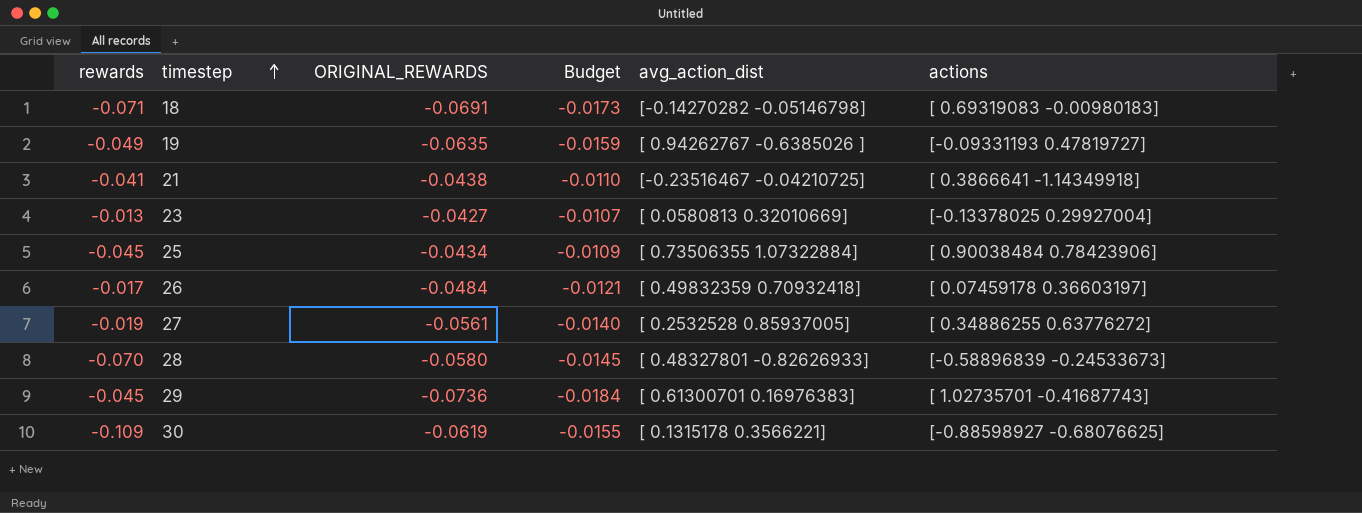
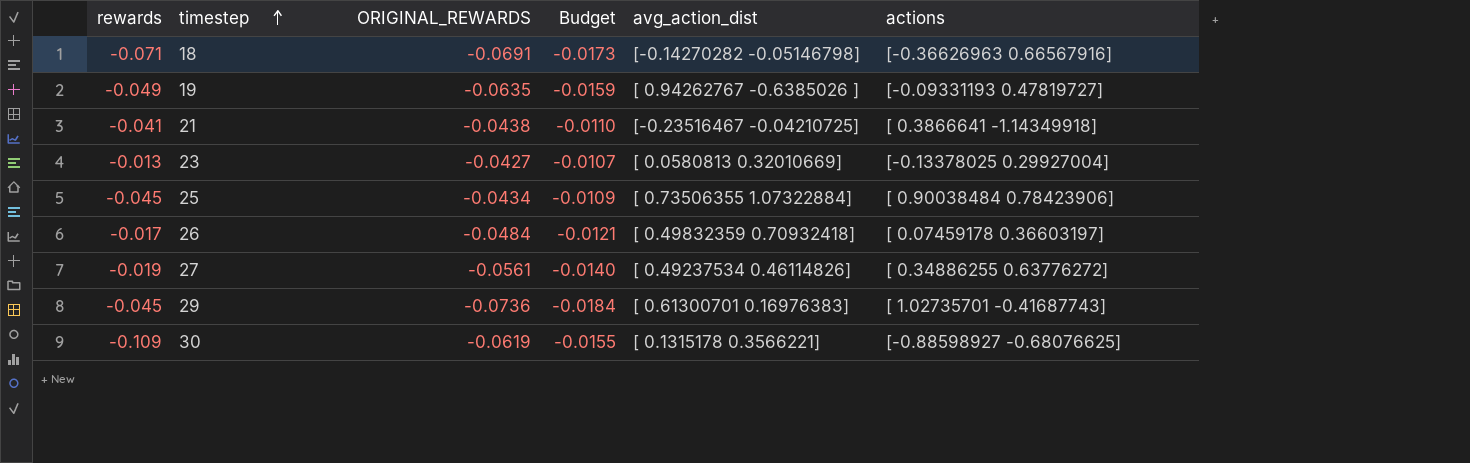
row 28: -0.070 | -0.0580 | -0.0145 | [ 0.48327801 -0.82626933] | [-0.58896839 -0.24533673] -> none
18 | actions: [ 0.69319083 -0.00980183] -> [-0.36626963 0.66567916]
27 | avg_action_dist: [ 0.2532528 0.85937005] -> [ 0.49237534 0.46114826]

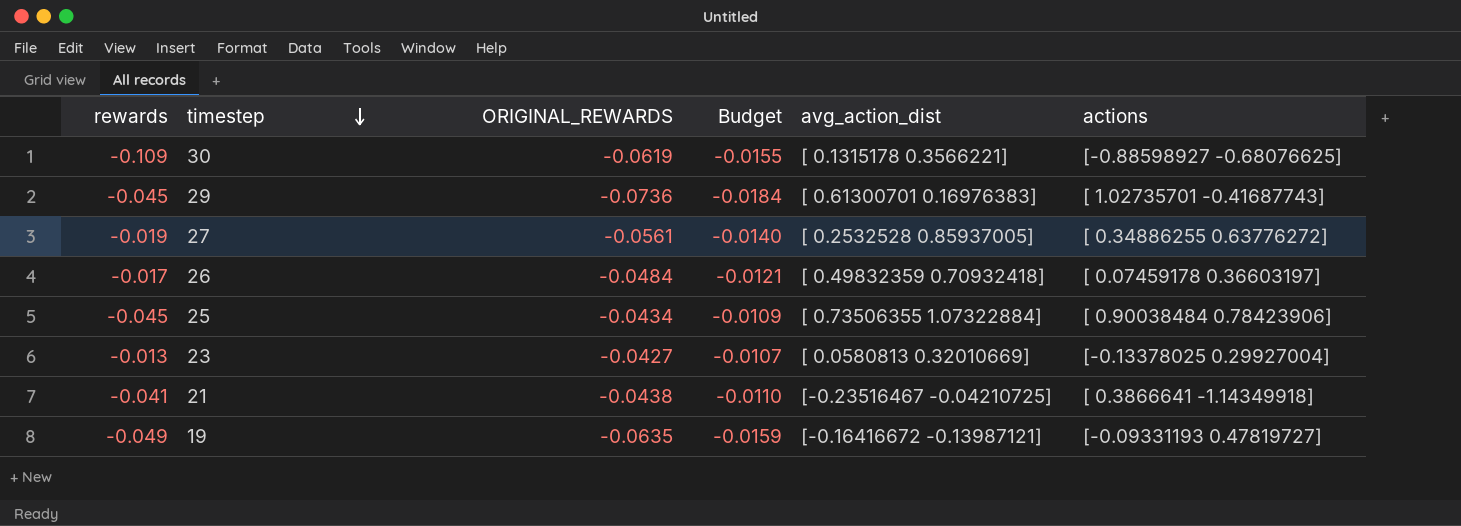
row order: timestep ascending -> timestep descending
row 18: -0.071 | -0.0691 | -0.0173 | [-0.14270282 -0.05146798] | [-0.36626963 0.66567916] -> none
27 | avg_action_dist: [ 0.49237534 0.46114826] -> [ 0.2532528 0.85937005]
19 | avg_action_dist: [ 0.94262767 -0.6385026 ] -> [-0.16416672 -0.13987121]

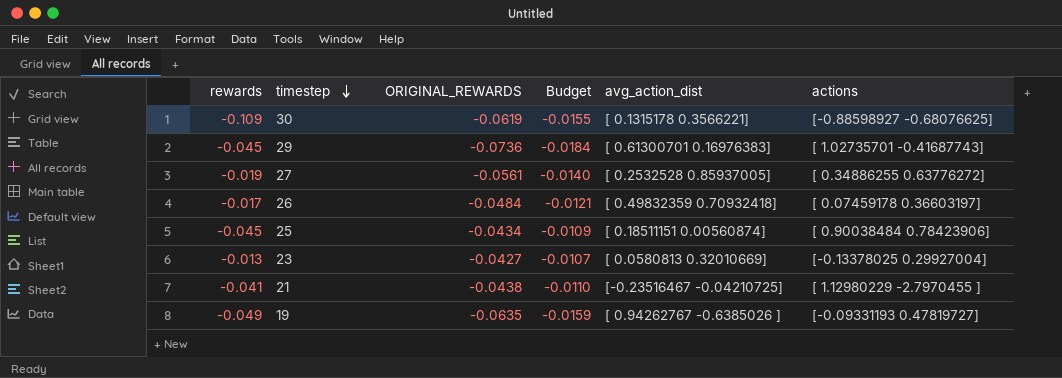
25 | avg_action_dist: [ 0.73506355 1.07322884] -> [ 0.18511151 0.00560874]
21 | actions: [ 0.3866641 -1.14349918] -> [ 1.12980229 -2.7970455 ]
19 | avg_action_dist: [-0.16416672 -0.13987121] -> [ 0.94262767 -0.6385026 ]

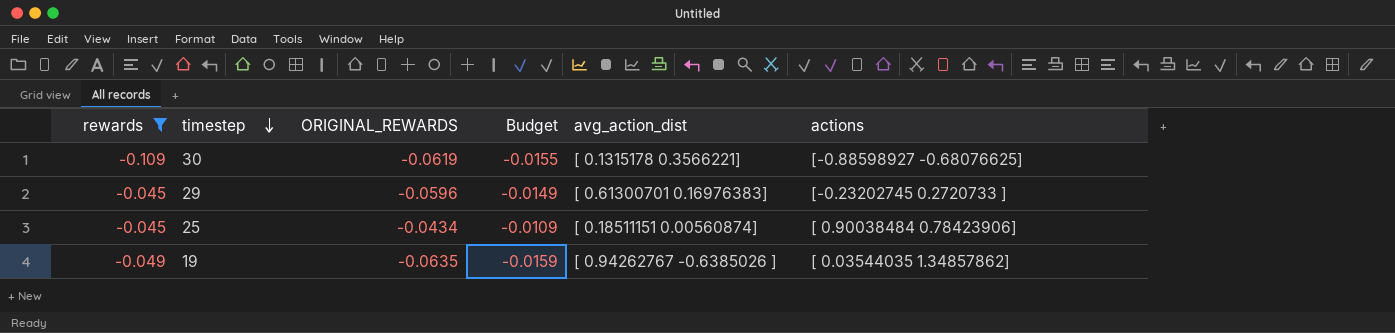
filter: none -> rewards <= -0.045
29 | ORIGINAL_REWARDS: -0.0736 -> -0.0596
29 | Budget: -0.0184 -> -0.0149
29 | actions: [ 1.02735701 -0.41687743] -> [-0.23202745 0.2720733 ]
19 | actions: [-0.09331193 0.47819727] -> [ 0.03544035 1.34857862]

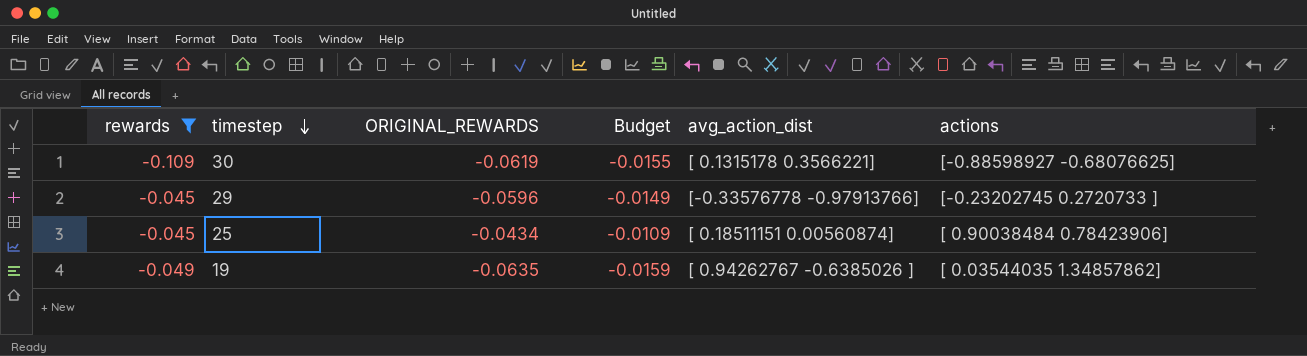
29 | avg_action_dist: [ 0.61300701 0.16976383] -> [-0.33576778 -0.97913766]

